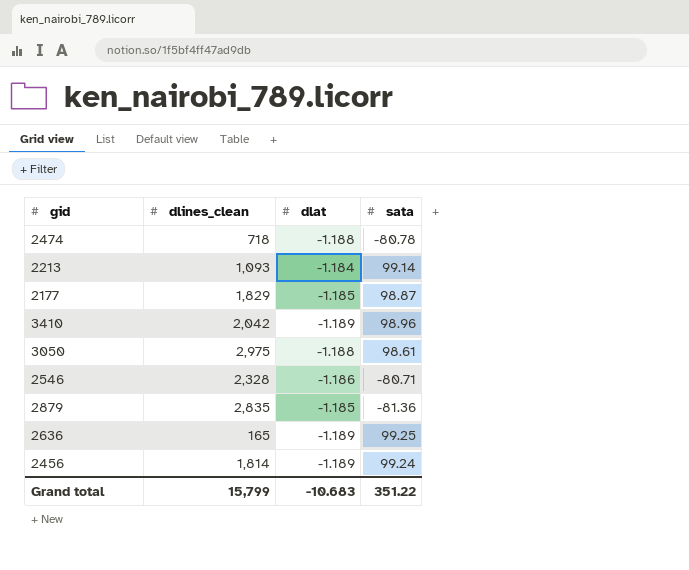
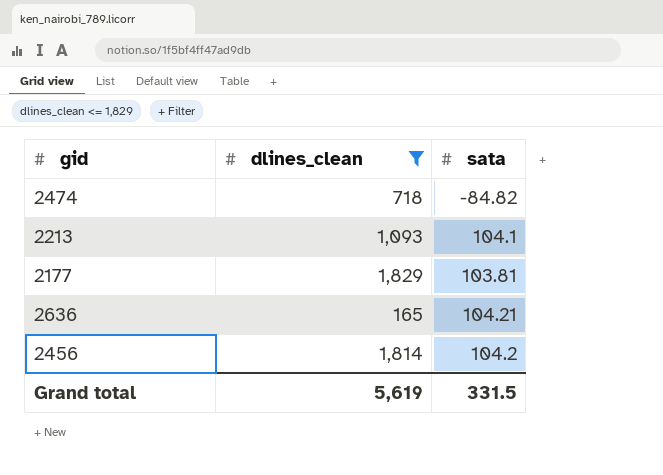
filter: none -> dlines_clean <= 1,829
column dlat | position: 3 -> none
2474 | sata: -80.78 -> -84.82
2213 | sata: 99.14 -> 104.1
2177 | sata: 98.87 -> 103.81
2636 | sata: 99.25 -> 104.21
2456 | sata: 99.24 -> 104.2
Grand total | dlines_clean: 15,799 -> 5,619
Grand total | sata: 351.22 -> 331.5

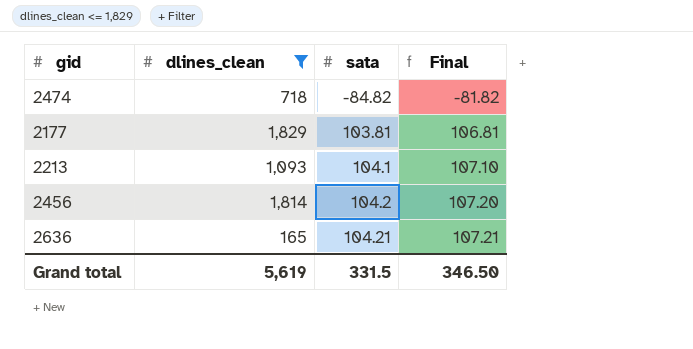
row order: none -> sata ascending
column Final | formula: none -> [sata] + 3

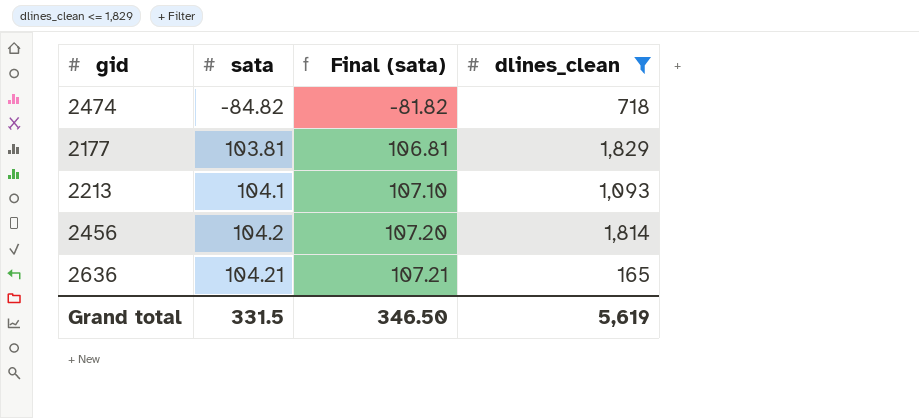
column name: Final -> Final (sata)
column dlines_clean | position: 2 -> 4

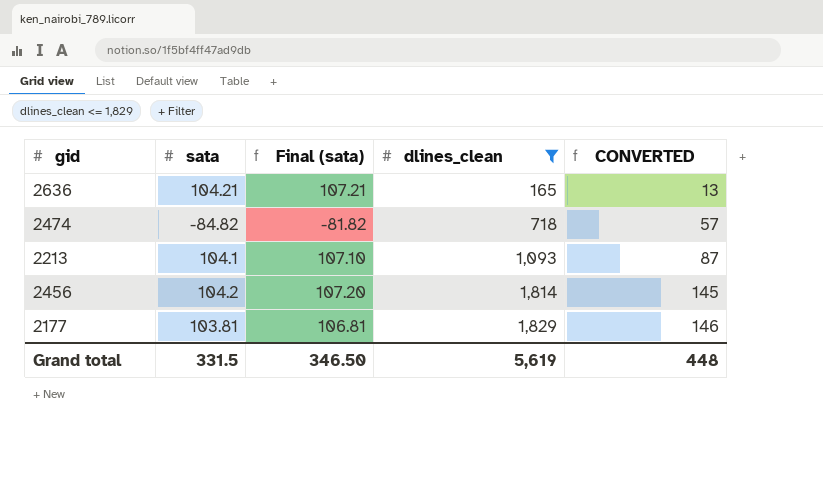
row order: sata ascending -> dlines_clean ascending
column CONVERTED | formula: none -> [dlines_clean] * 0.08

